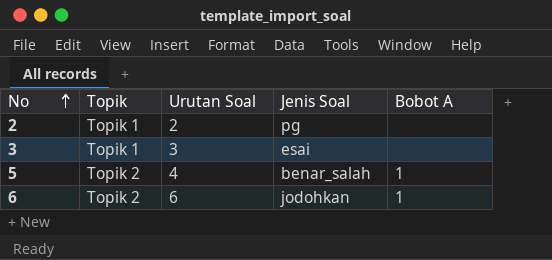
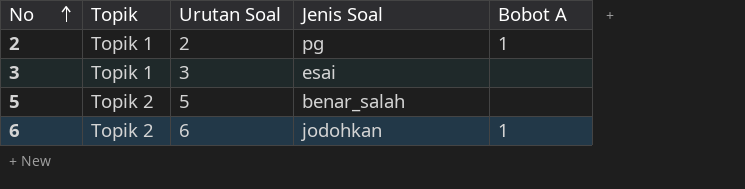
2 | Bobot A: none -> 1
5 | Urutan Soal: 4 -> 5
5 | Bobot A: 1 -> none

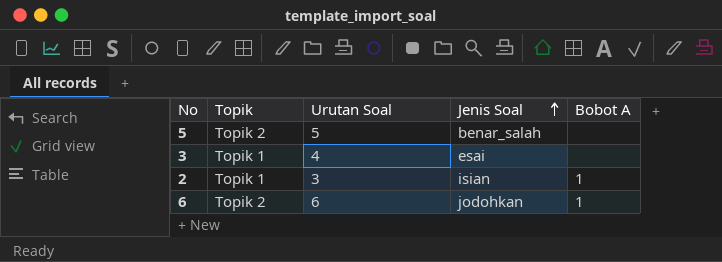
row order: No ascending -> Jenis Soal ascending
3 | Urutan Soal: 3 -> 4
2 | Urutan Soal: 2 -> 3
2 | Jenis Soal: pg -> isian

